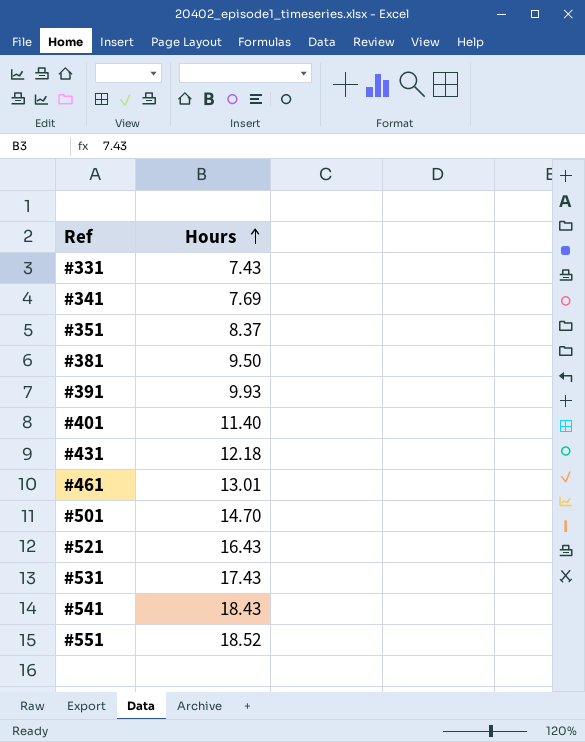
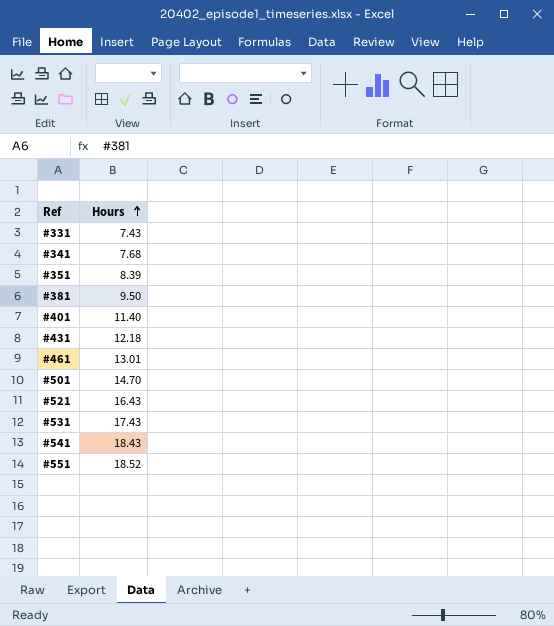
row #391: 9.93 -> none
#341 | Hours: 7.69 -> 7.68
#351 | Hours: 8.37 -> 8.39

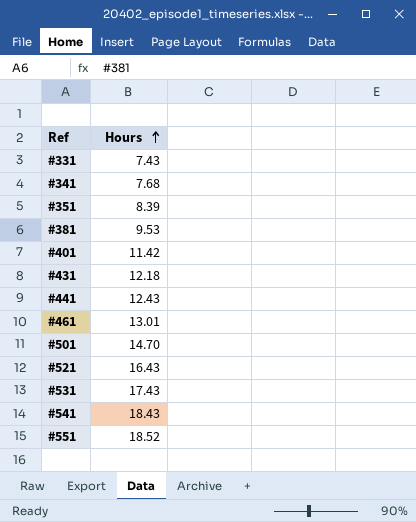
#381 | Hours: 9.50 -> 9.53
#401 | Hours: 11.40 -> 11.42
row #441: none -> 12.43

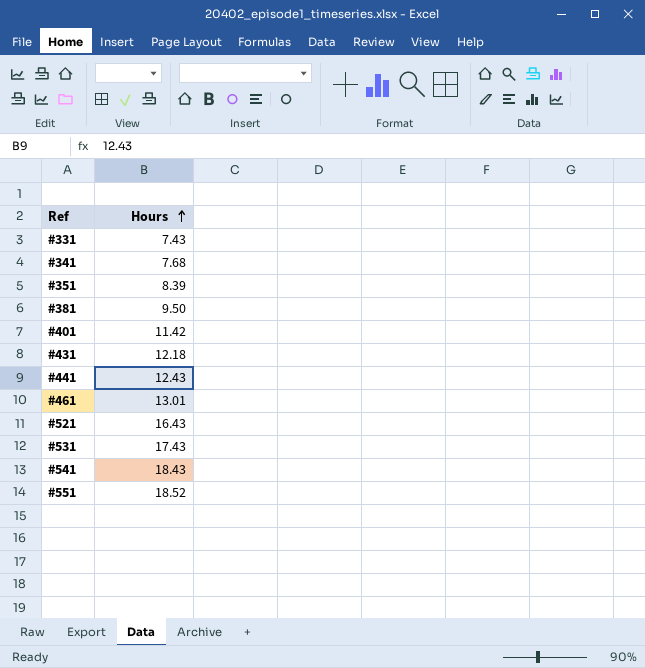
row #501: 14.70 -> none
#381 | Hours: 9.53 -> 9.50

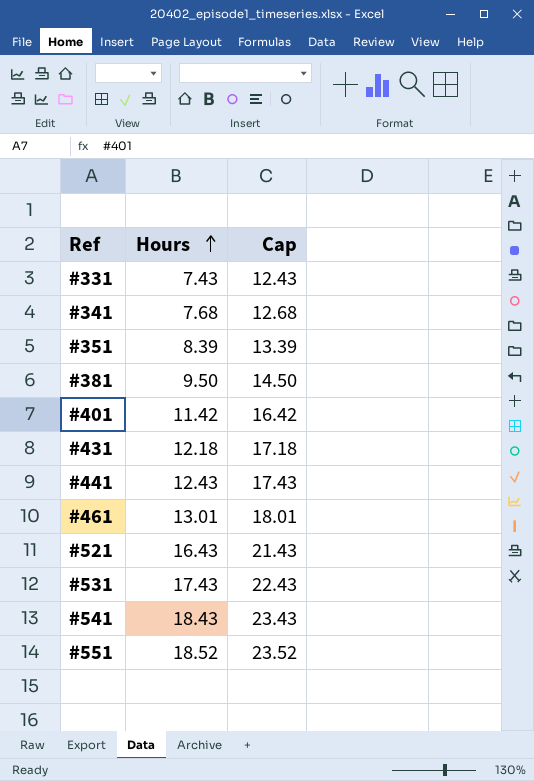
column Cap | formula: none -> [Hours] + 5

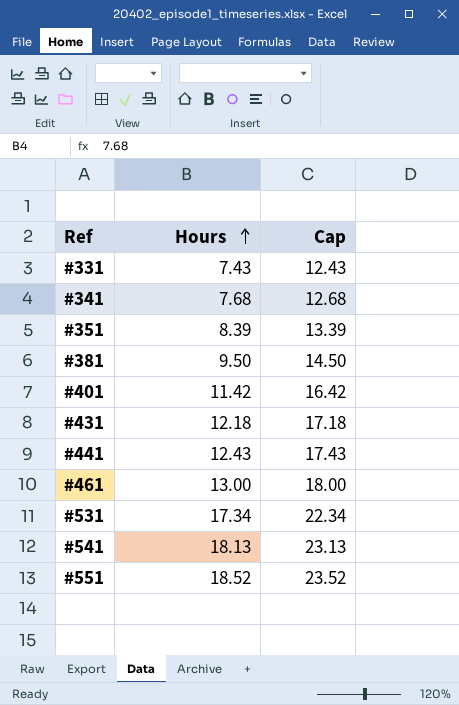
row #521: 16.43 | 21.43 -> none
#461 | Hours: 13.01 -> 13.00
#461 | Cap: 18.01 -> 18.00
#531 | Hours: 17.43 -> 17.34
#531 | Cap: 22.43 -> 22.34
#541 | Hours: 18.43 -> 18.13
#541 | Cap: 23.43 -> 23.13

